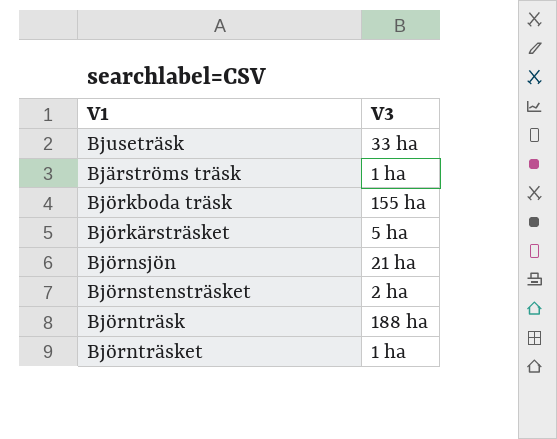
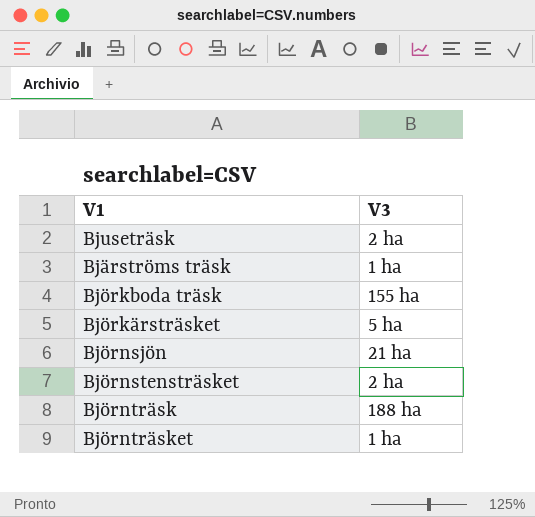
Bjuseträsk | V3: 33 ha -> 2 ha

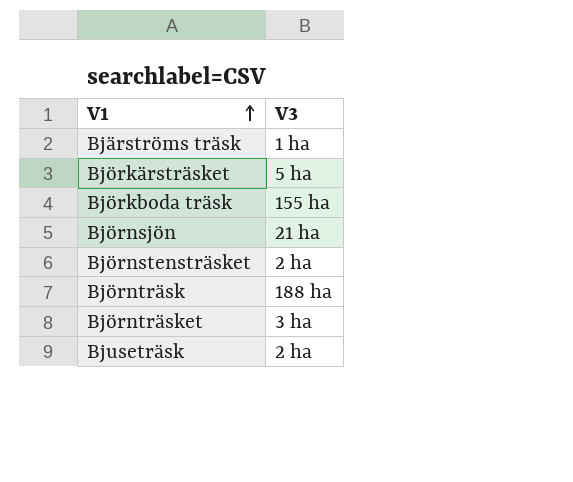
row order: none -> V1 ascending
Björnträsket | V3: 1 ha -> 3 ha

